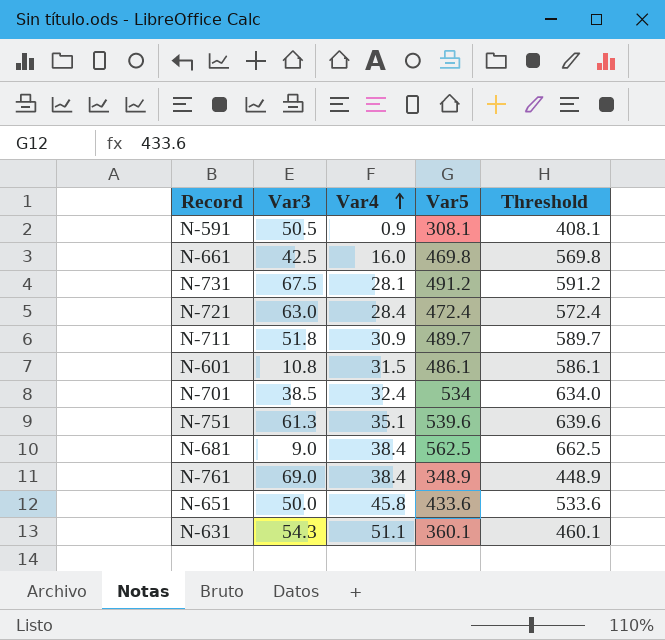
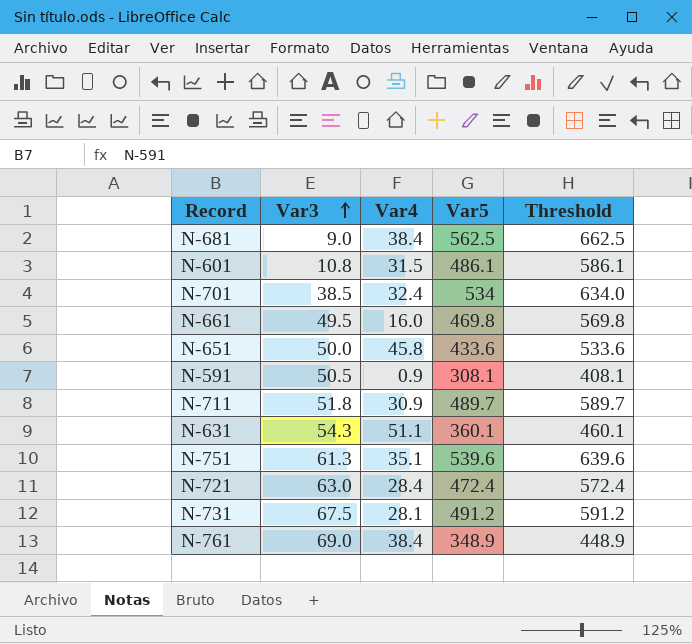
row order: Var4 ascending -> Var3 ascending
N-661 | Var3: 42.5 -> 49.5

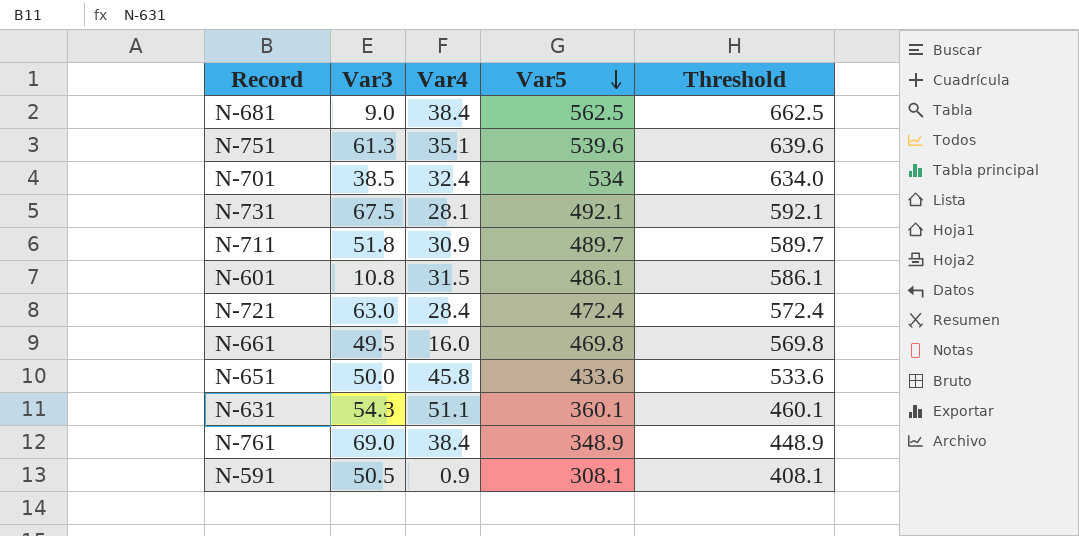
row order: Var3 ascending -> Var5 descending
N-731 | Var5: 491.2 -> 492.1
N-731 | Threshold: 591.2 -> 592.1

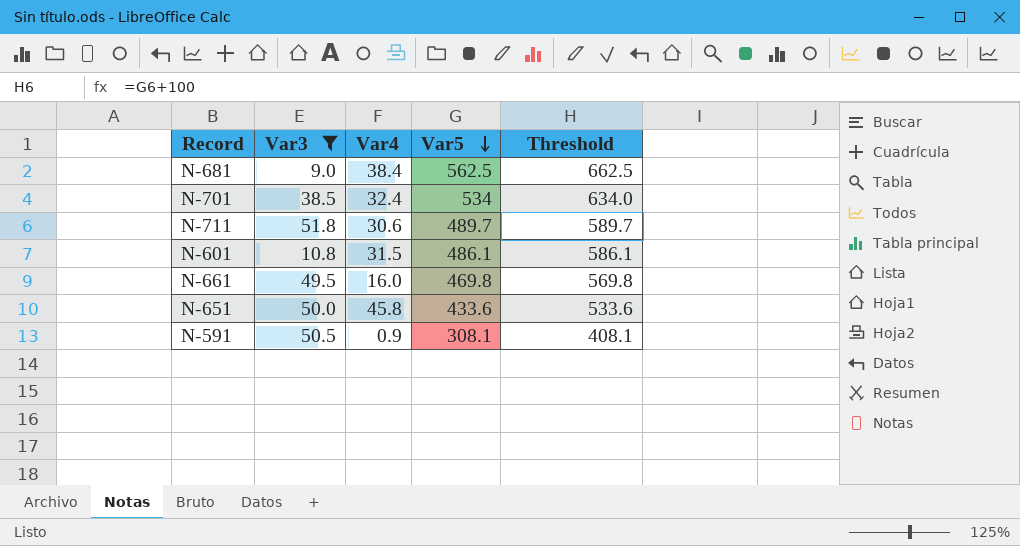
filter: none -> Var3 <= 51.8
N-711 | Var4: 30.9 -> 30.6

